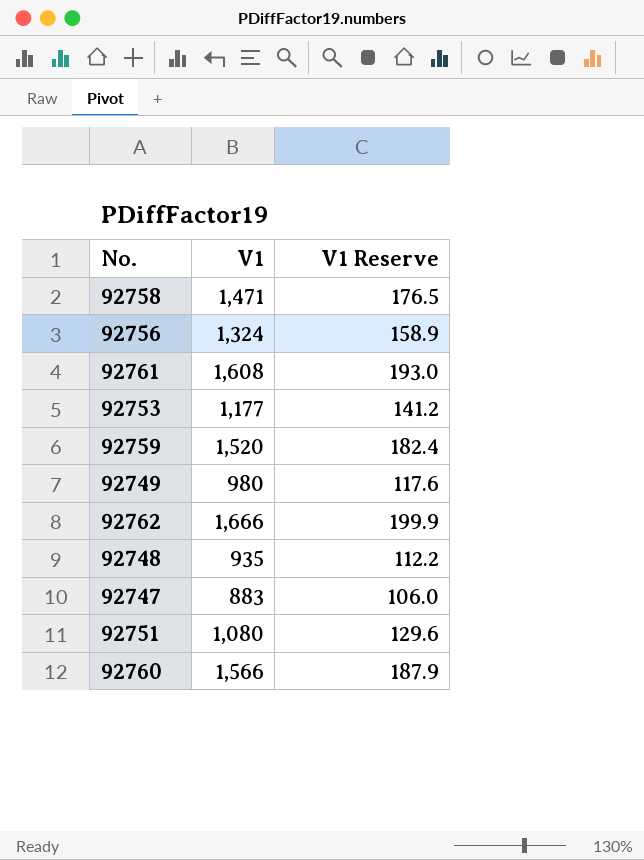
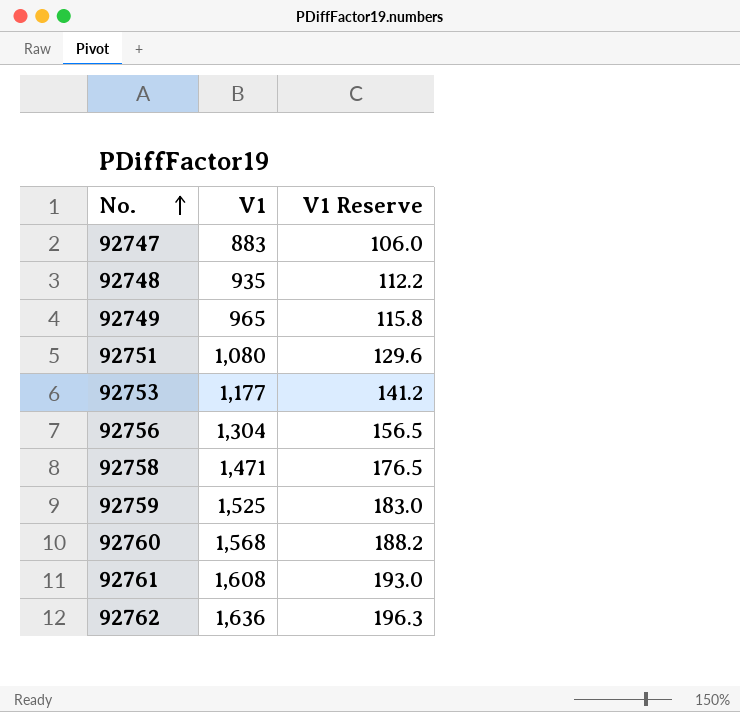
row order: none -> No. ascending
92749 | V1: 980 -> 965
92749 | V1 Reserve: 117.6 -> 115.8
92756 | V1: 1,324 -> 1,304
92756 | V1 Reserve: 158.9 -> 156.5
92759 | V1: 1,520 -> 1,525
92759 | V1 Reserve: 182.4 -> 183.0
92760 | V1: 1,566 -> 1,568
92760 | V1 Reserve: 187.9 -> 188.2
92762 | V1: 1,666 -> 1,636
92762 | V1 Reserve: 199.9 -> 196.3

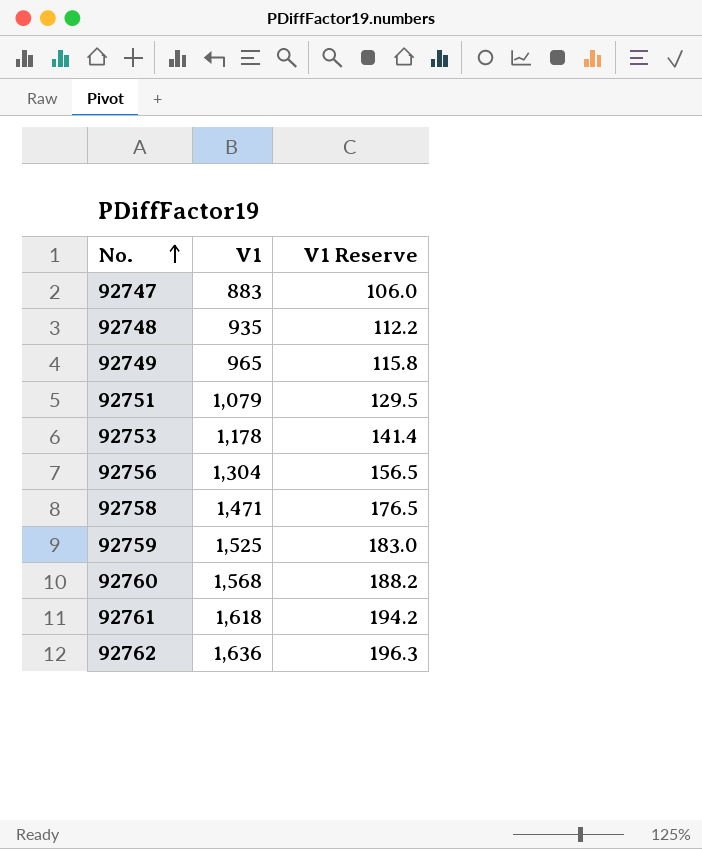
92751 | V1: 1,080 -> 1,079
92751 | V1 Reserve: 129.6 -> 129.5
92753 | V1: 1,177 -> 1,178
92753 | V1 Reserve: 141.2 -> 141.4
92761 | V1: 1,608 -> 1,618
92761 | V1 Reserve: 193.0 -> 194.2

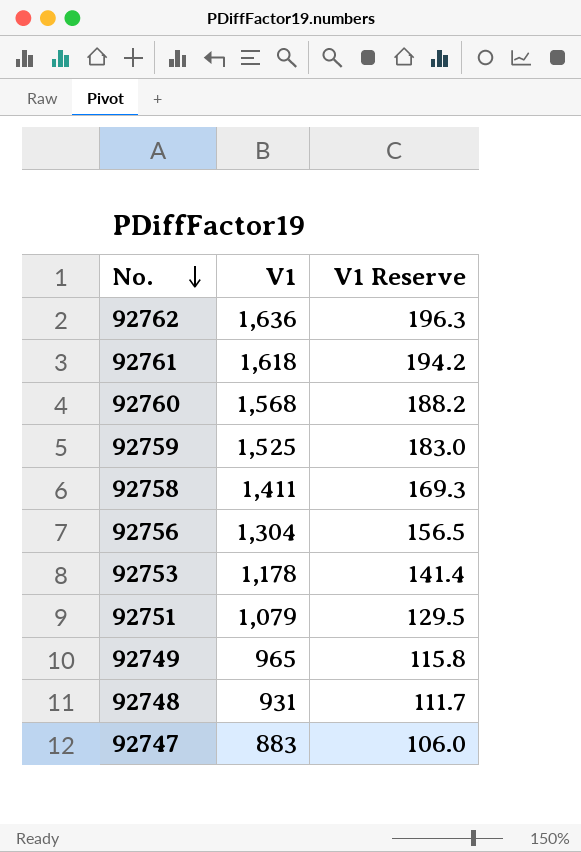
row order: No. ascending -> No. descending
92758 | V1: 1,471 -> 1,411
92758 | V1 Reserve: 176.5 -> 169.3
92748 | V1: 935 -> 931
92748 | V1 Reserve: 112.2 -> 111.7

